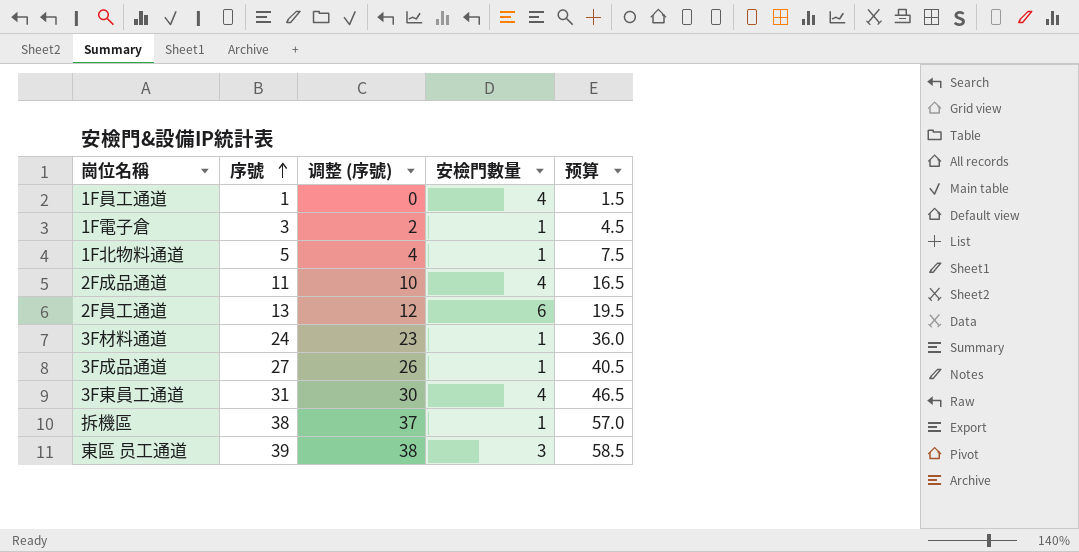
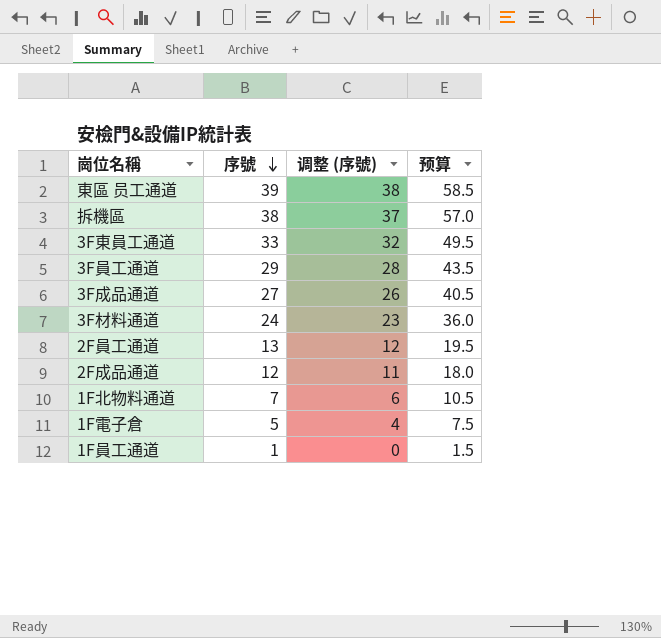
row order: 序號 ascending -> 序號 descending
column 安檢門數量 | position: 4 -> none
3F東員工通道 | 序號: 31 -> 33
3F東員工通道 | 调整 (序號): 30 -> 32
3F東員工通道 | 预算: 46.5 -> 49.5
row 3F員工通道: none -> 29 | 28 | 43.5
2F成品通道 | 序號: 11 -> 12
2F成品通道 | 调整 (序號): 10 -> 11
2F成品通道 | 预算: 16.5 -> 18.0
1F北物料通道 | 序號: 5 -> 7
1F北物料通道 | 调整 (序號): 4 -> 6
1F北物料通道 | 预算: 7.5 -> 10.5
1F電子倉 | 序號: 3 -> 5
1F電子倉 | 调整 (序號): 2 -> 4
1F電子倉 | 预算: 4.5 -> 7.5

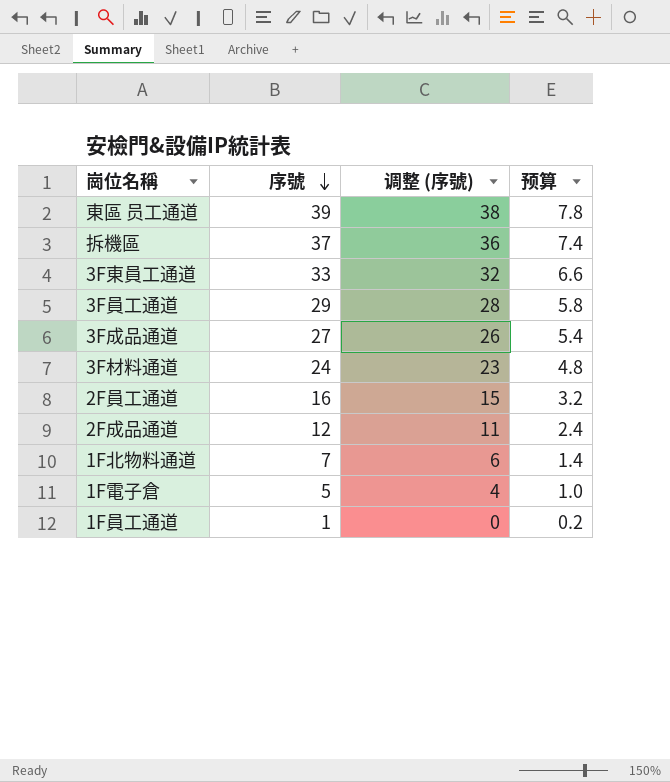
column 预算 | formula: [序號] * 1.5 -> [序號] * 0.2
拆機區 | 序號: 38 -> 37
拆機區 | 调整 (序號): 37 -> 36
2F員工通道 | 序號: 13 -> 16
2F員工通道 | 调整 (序號): 12 -> 15

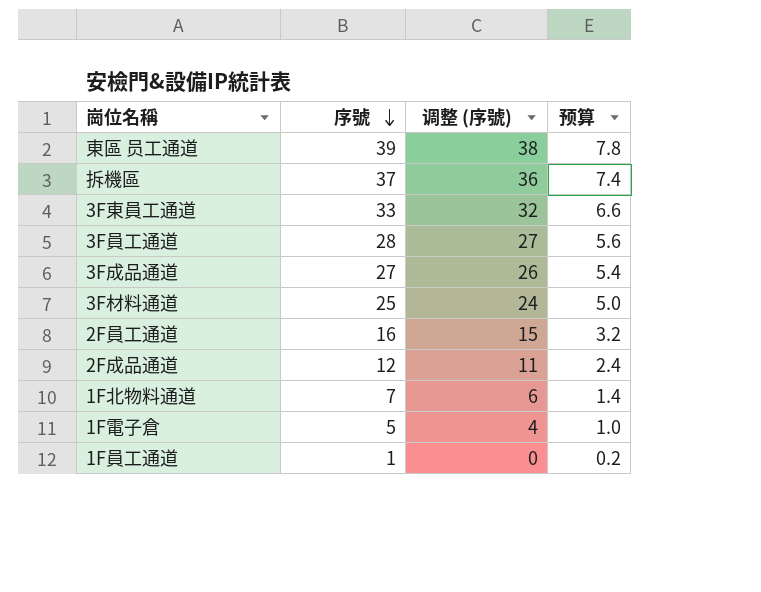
3F員工通道 | 序號: 29 -> 28
3F員工通道 | 调整 (序號): 28 -> 27
3F員工通道 | 预算: 5.8 -> 5.6
3F材料通道 | 序號: 24 -> 25
3F材料通道 | 调整 (序號): 23 -> 24
3F材料通道 | 预算: 4.8 -> 5.0

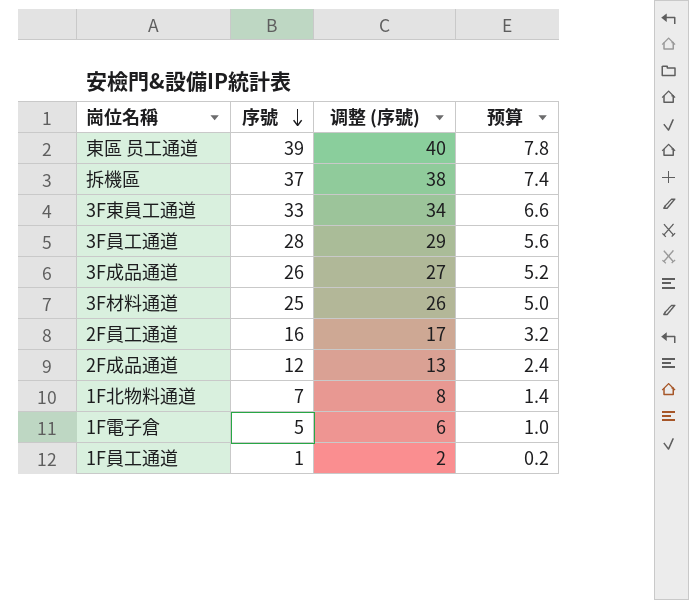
column 调整 (序號) | formula: [序號] - 1 -> [序號] + 1
3F成品通道 | 序號: 27 -> 26
3F成品通道 | 预算: 5.4 -> 5.2

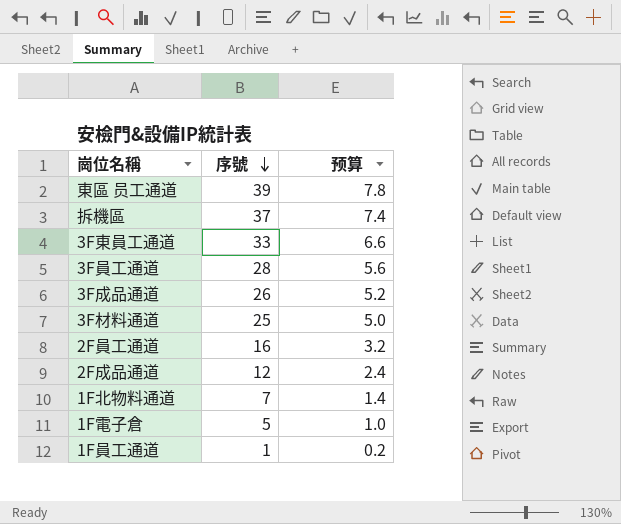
column 调整 (序號) | formula: [序號] + 1 -> none

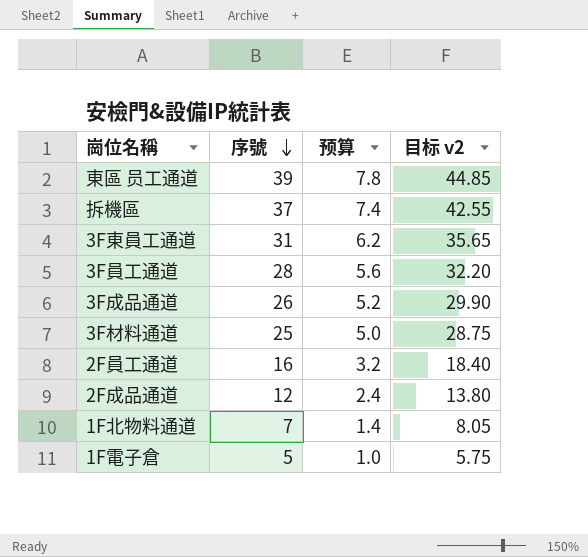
column 目标 v2 | formula: none -> [序號] * 1.15
row 1F員工通道: 1 | 0.2 -> none
3F東員工通道 | 序號: 33 -> 31
3F東員工通道 | 预算: 6.6 -> 6.2

